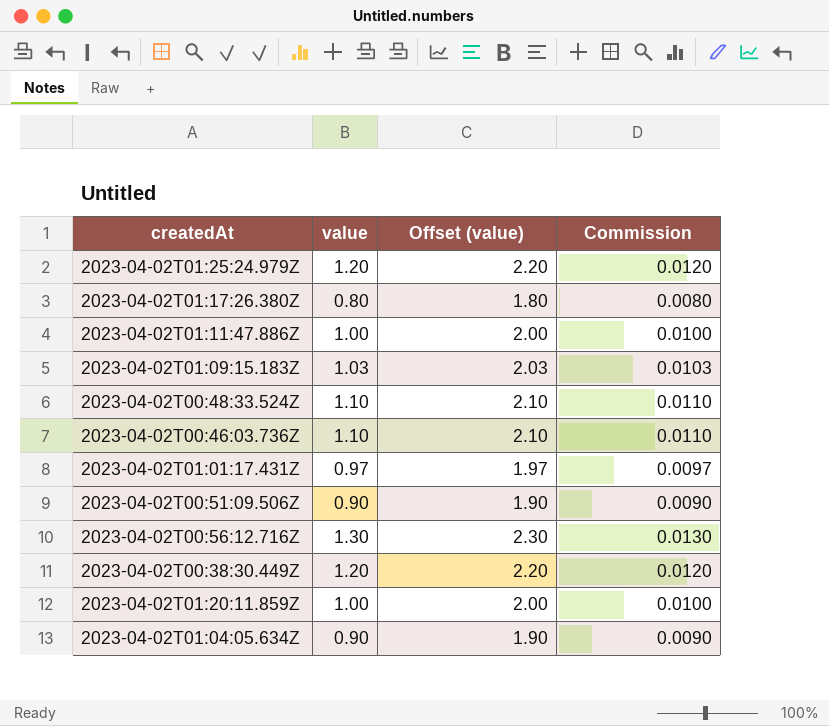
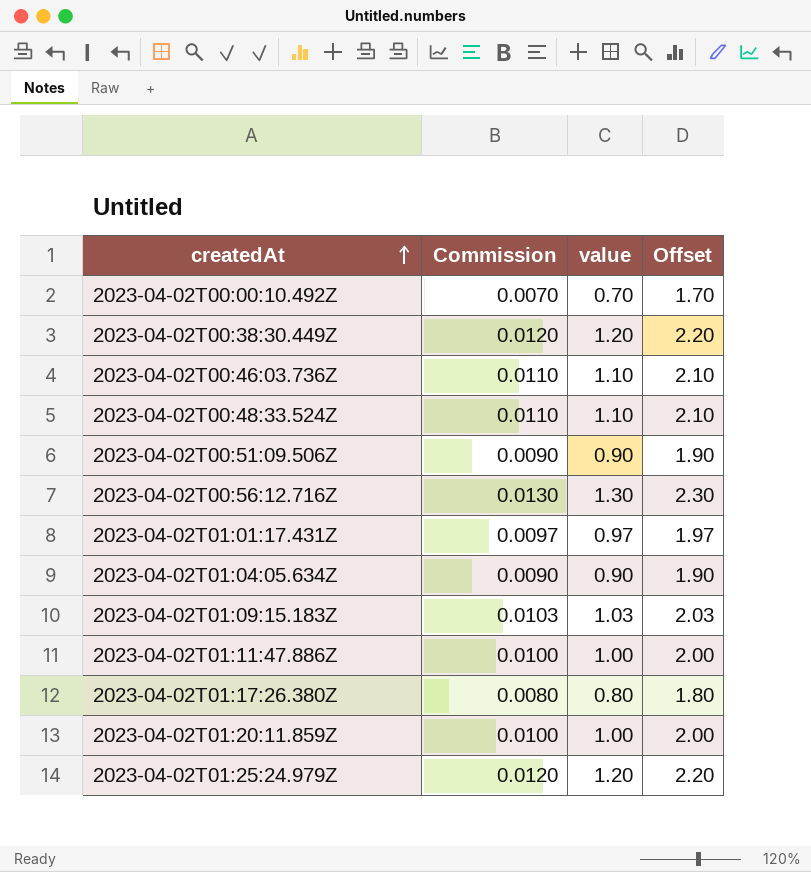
row order: none -> createdAt ascending
column Commission | position: 4 -> 2
column name: Offset (value) -> Offset
row 2023-04-02T00:00:10.492Z: none -> 0.0070 | 0.70 | 1.70

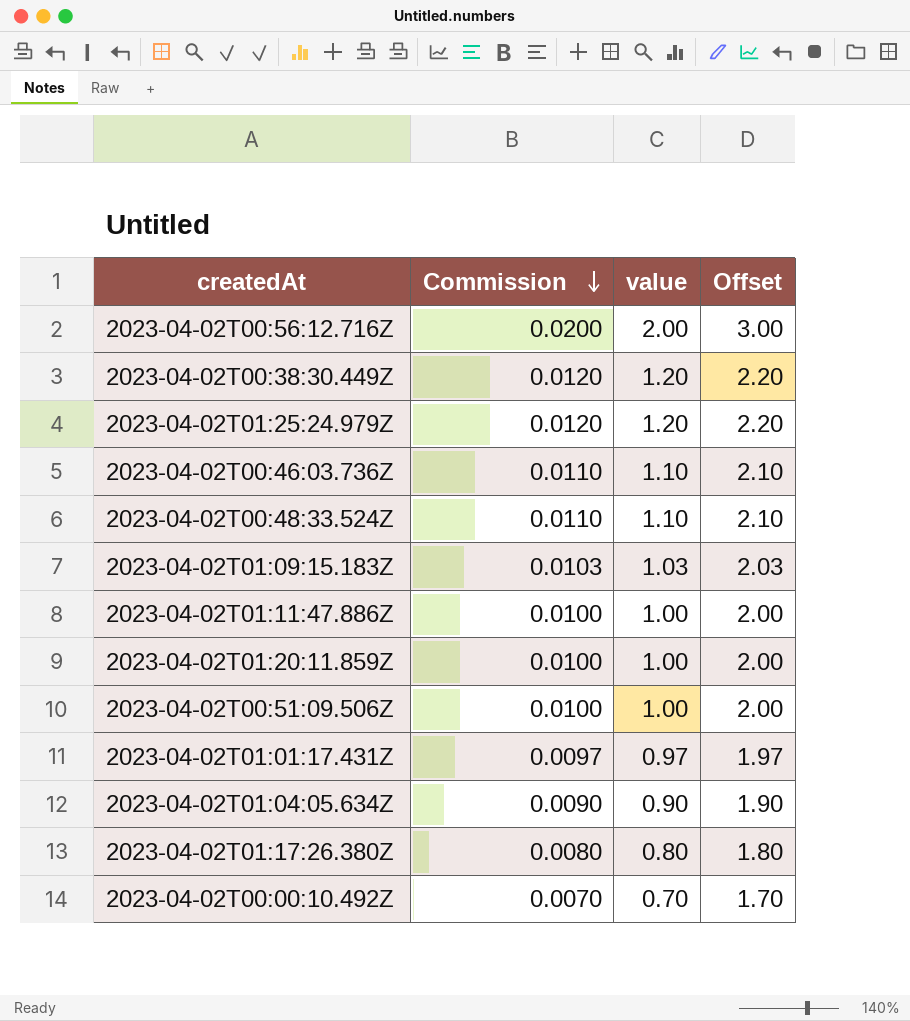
row order: createdAt ascending -> Commission descending
2023-04-02T00:56:12.716Z | Commission: 0.0130 -> 0.0200
2023-04-02T00:56:12.716Z | value: 1.30 -> 2.00
2023-04-02T00:56:12.716Z | Offset: 2.30 -> 3.00
2023-04-02T00:51:09.506Z | Commission: 0.0090 -> 0.0100
2023-04-02T00:51:09.506Z | value: 0.90 -> 1.00
2023-04-02T00:51:09.506Z | Offset: 1.90 -> 2.00

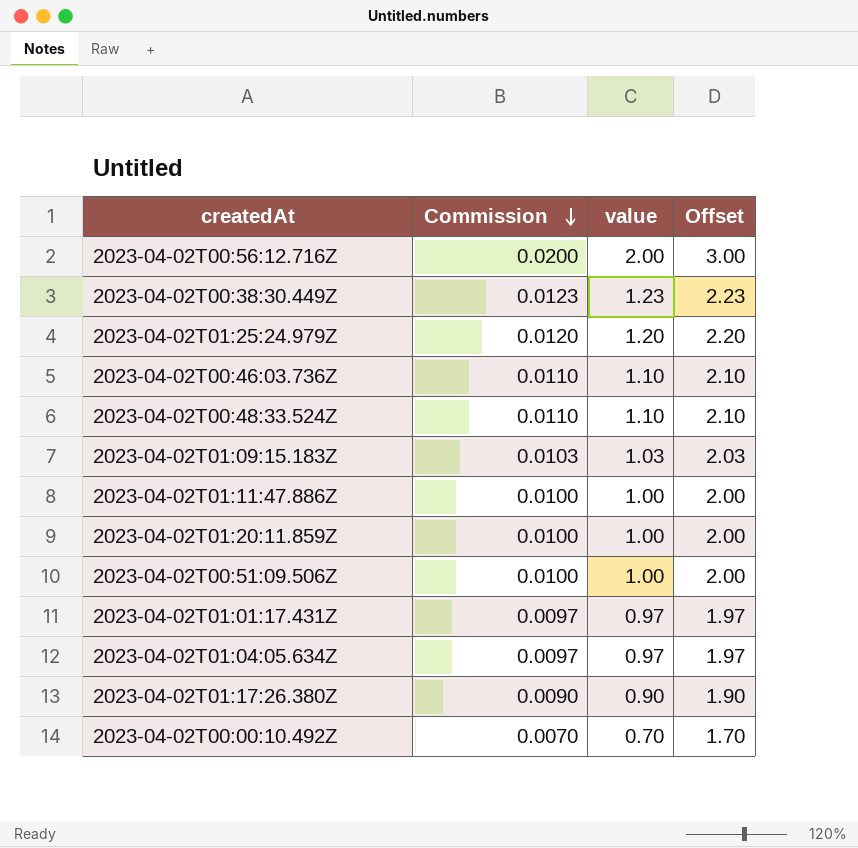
2023-04-02T00:38:30.449Z | Commission: 0.0120 -> 0.0123
2023-04-02T00:38:30.449Z | value: 1.20 -> 1.23
2023-04-02T00:38:30.449Z | Offset: 2.20 -> 2.23
2023-04-02T01:04:05.634Z | Commission: 0.0090 -> 0.0097
2023-04-02T01:04:05.634Z | value: 0.90 -> 0.97
2023-04-02T01:04:05.634Z | Offset: 1.90 -> 1.97
2023-04-02T01:17:26.380Z | Commission: 0.0080 -> 0.0090
2023-04-02T01:17:26.380Z | value: 0.80 -> 0.90
2023-04-02T01:17:26.380Z | Offset: 1.80 -> 1.90

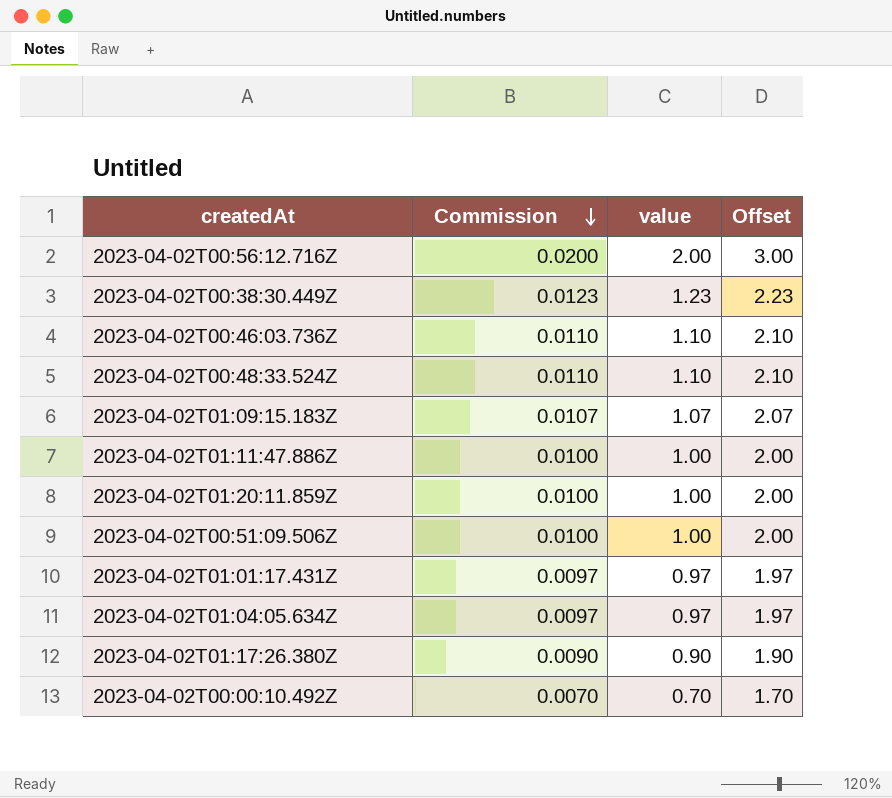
row 2023-04-02T01:25:24.979Z: 0.0120 | 1.20 | 2.20 -> none
2023-04-02T01:09:15.183Z | Commission: 0.0103 -> 0.0107
2023-04-02T01:09:15.183Z | value: 1.03 -> 1.07
2023-04-02T01:09:15.183Z | Offset: 2.03 -> 2.07

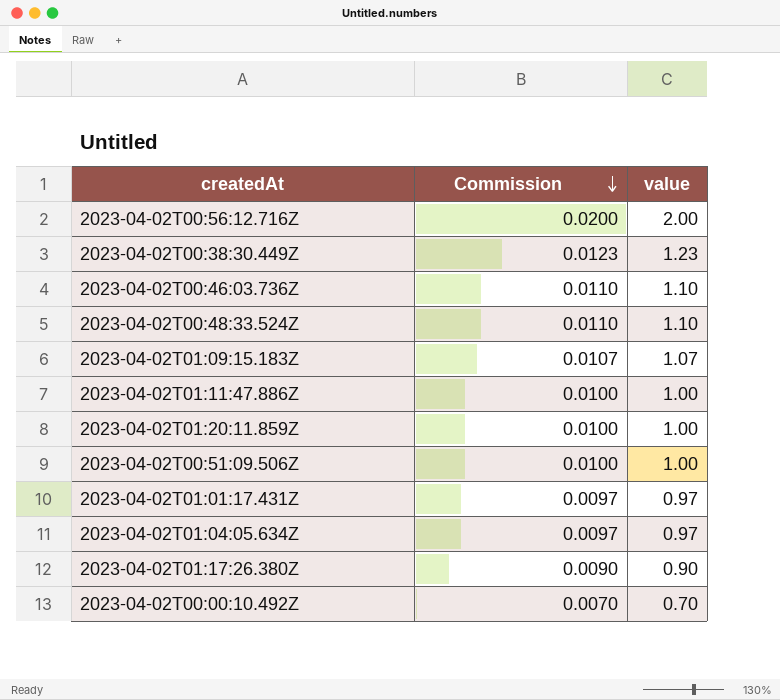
column Offset | formula: [value] + 1 -> none

